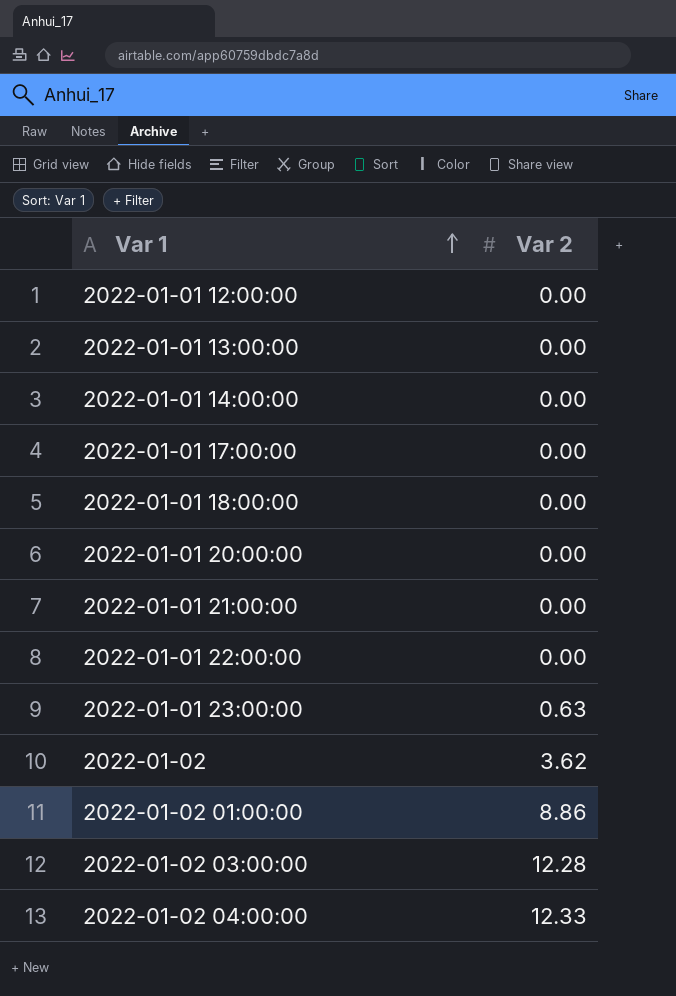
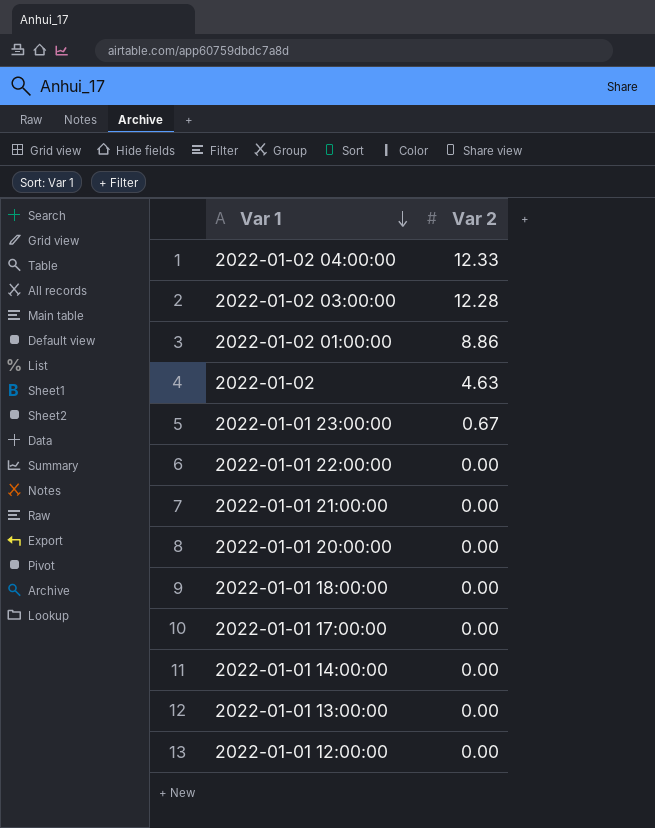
row order: Var 1 ascending -> Var 1 descending
2022-01-02 | Var 2: 3.62 -> 4.63
2022-01-01 23:00:00 | Var 2: 0.63 -> 0.67

